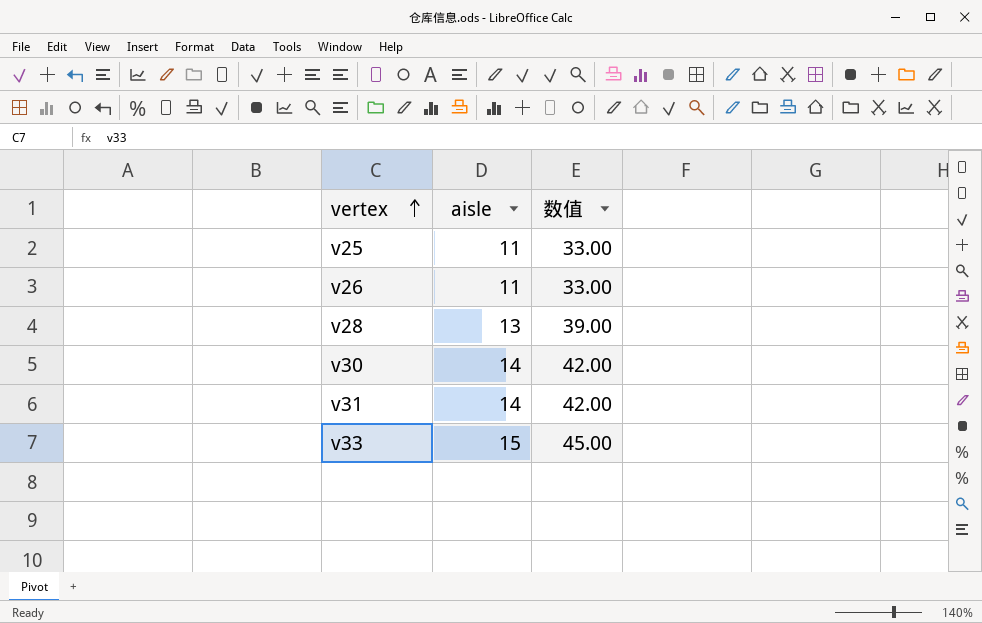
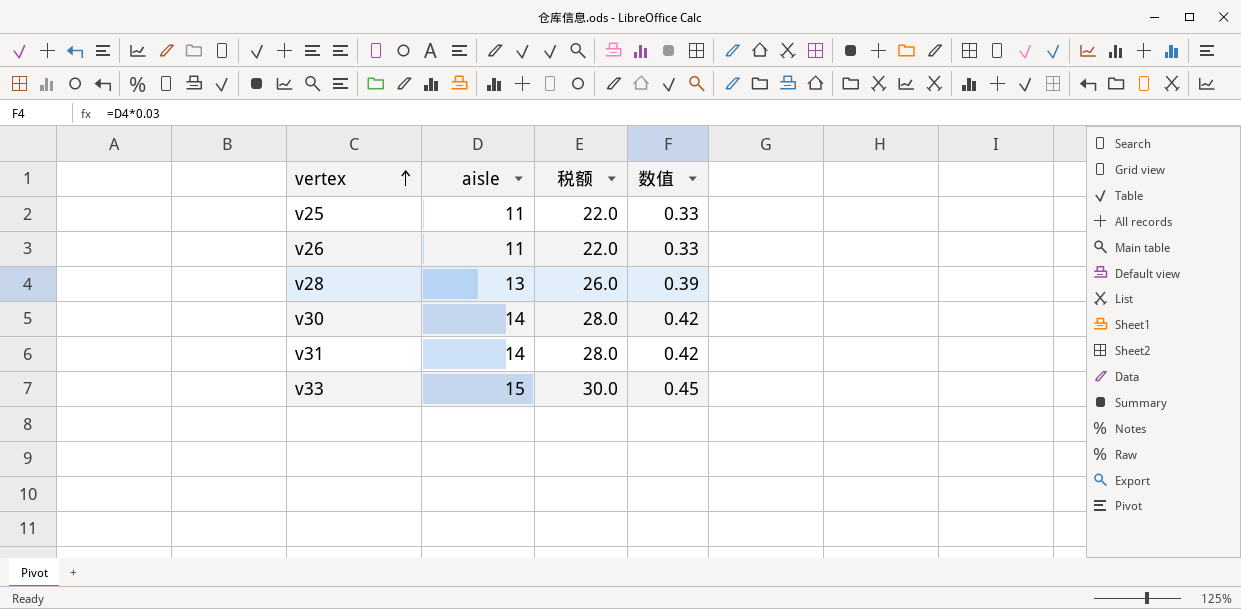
column 税额 | formula: none -> [aisle] * 2
column 数值 | formula: [aisle] * 3 -> [aisle] * 0.03

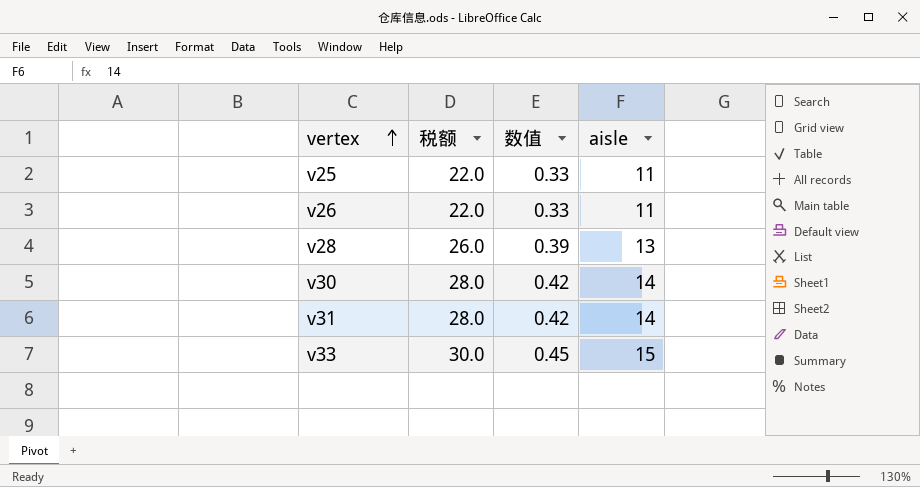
column aisle | position: 2 -> 4

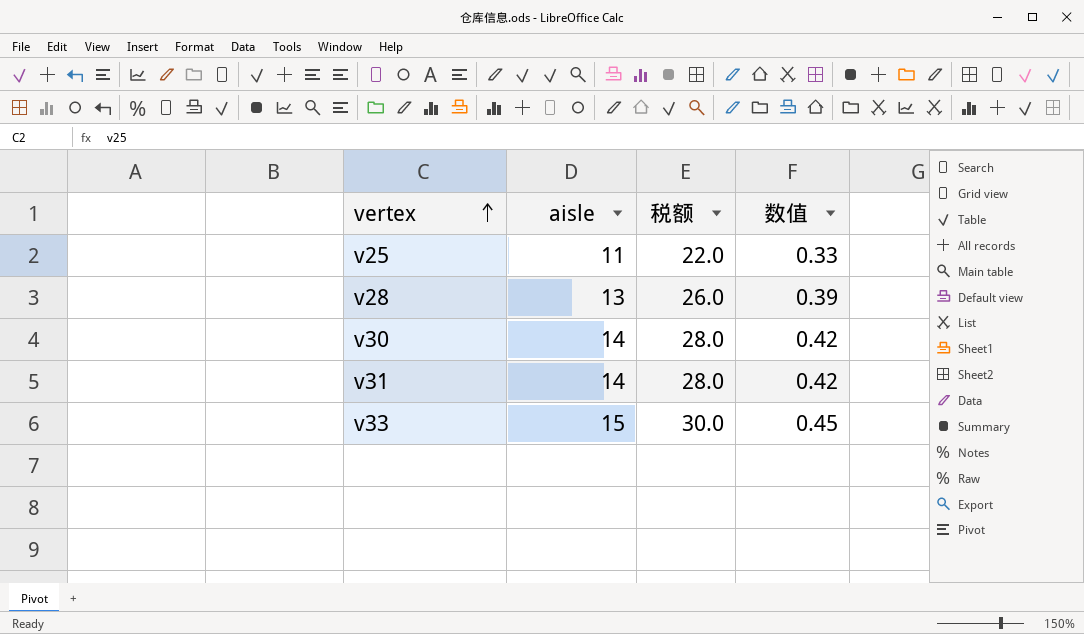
column aisle | position: 4 -> 2
row v26: 22.0 | 0.33 | 11 -> none

